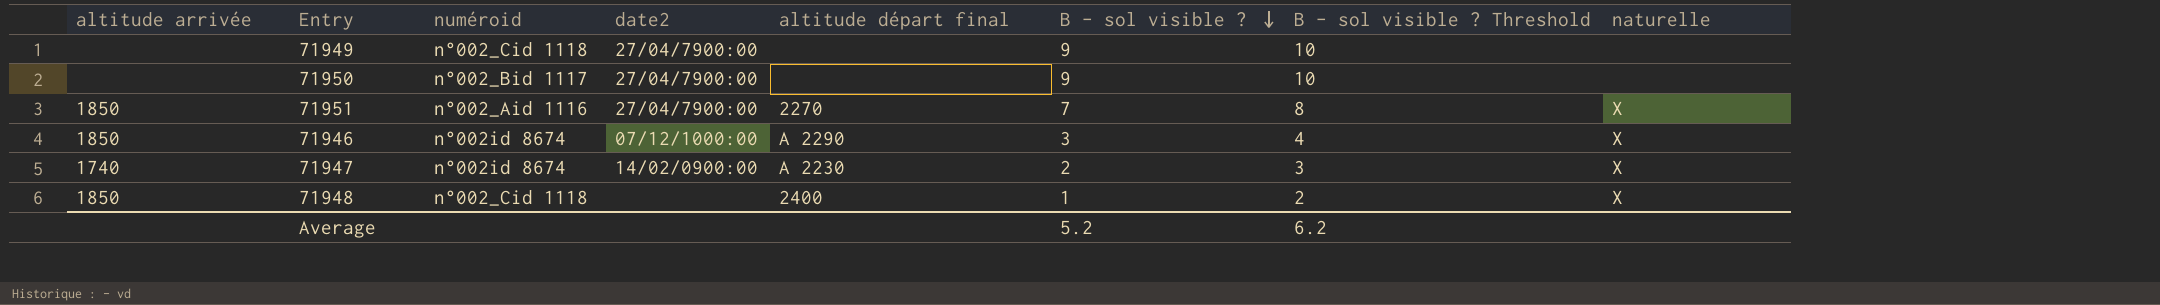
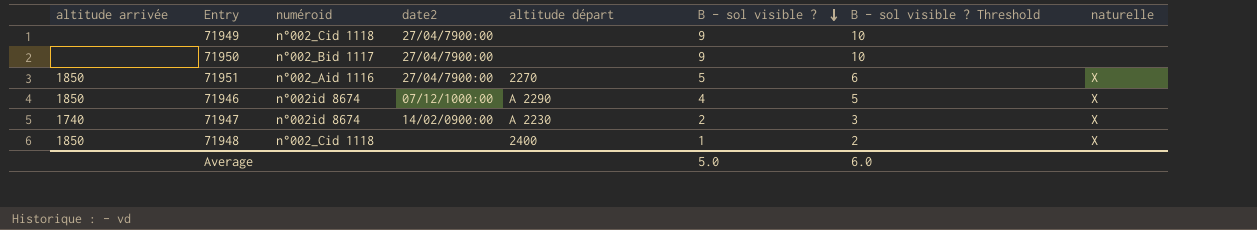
column name: altitude départ final -> altitude départ
71951 | B - sol visible ?: 7 -> 5
71951 | B - sol visible ? Threshold: 8 -> 6
71946 | B - sol visible ?: 3 -> 4
71946 | B - sol visible ? Threshold: 4 -> 5
Average | B - sol visible ?: 5.2 -> 5.0
Average | B - sol visible ? Threshold: 6.2 -> 6.0

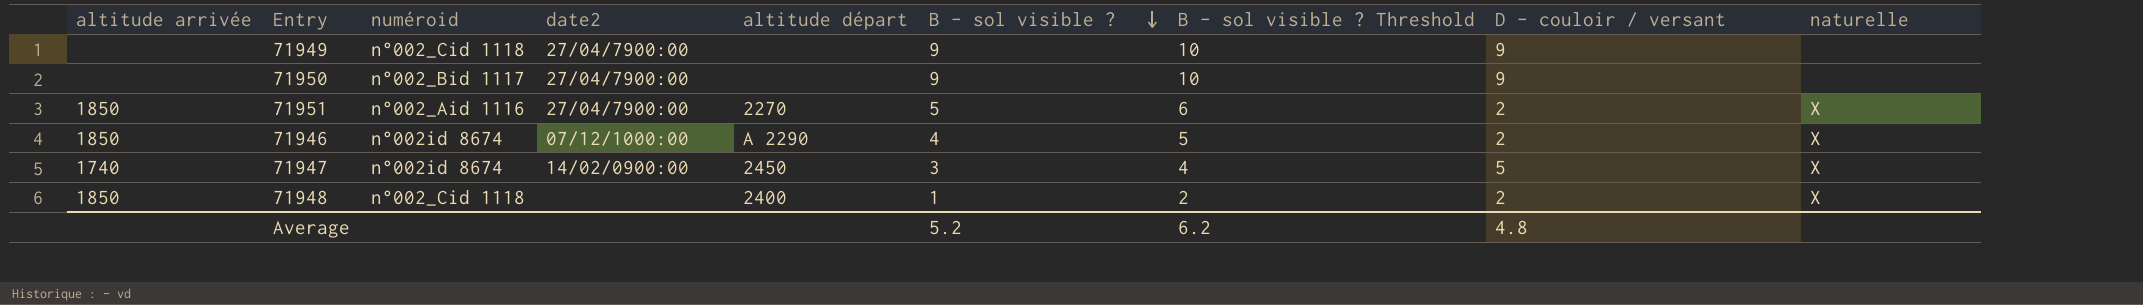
column D - couloir / versant | position: none -> 8
71947 | altitude départ: A 2230 -> 2450
71947 | B - sol visible ?: 2 -> 3
71947 | B - sol visible ? Threshold: 3 -> 4
Average | B - sol visible ?: 5.0 -> 5.2
Average | B - sol visible ? Threshold: 6.0 -> 6.2

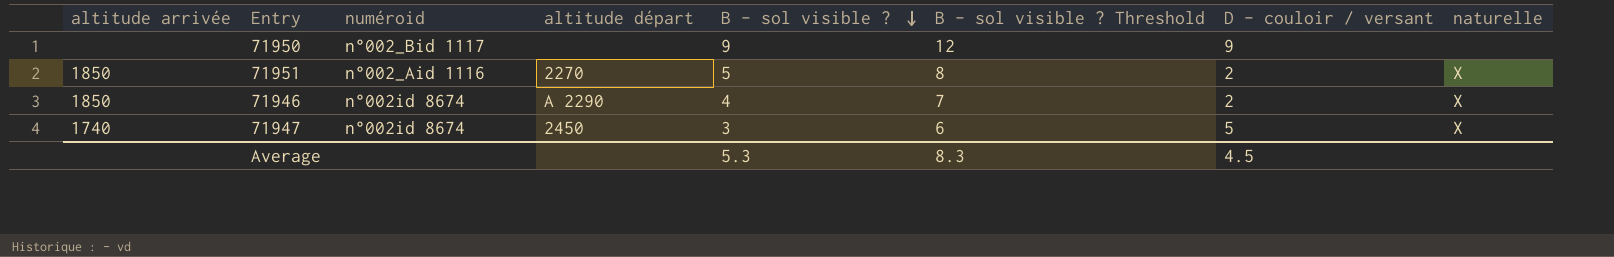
column date2 | position: 4 -> none
column B - sol visible ? Threshold | formula: [B - sol visible ?] + 1 -> [B - sol visible ?] + 3
row 71949: none | n°002_Cid 1118 | 27/04/7900:00 | none | 9 | 10 | 9 | none -> none
row 71948: 1850 | n°002_Cid 1118 | none | 2400 | 1 | 2 | 2 | X -> none
Average | B - sol visible ?: 5.2 -> 5.3
Average | B - sol visible ? Threshold: 6.2 -> 8.3
Average | D - couloir / versant: 4.8 -> 4.5

